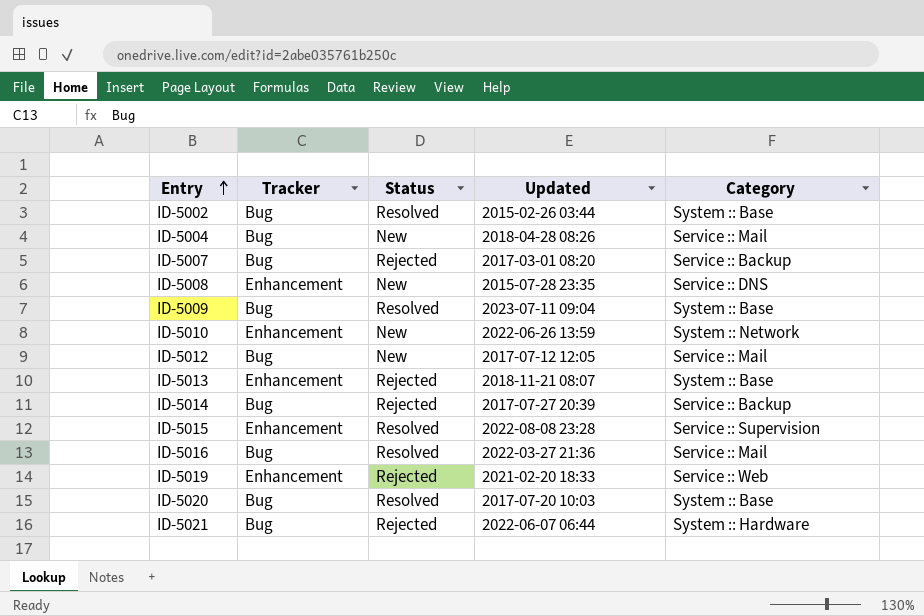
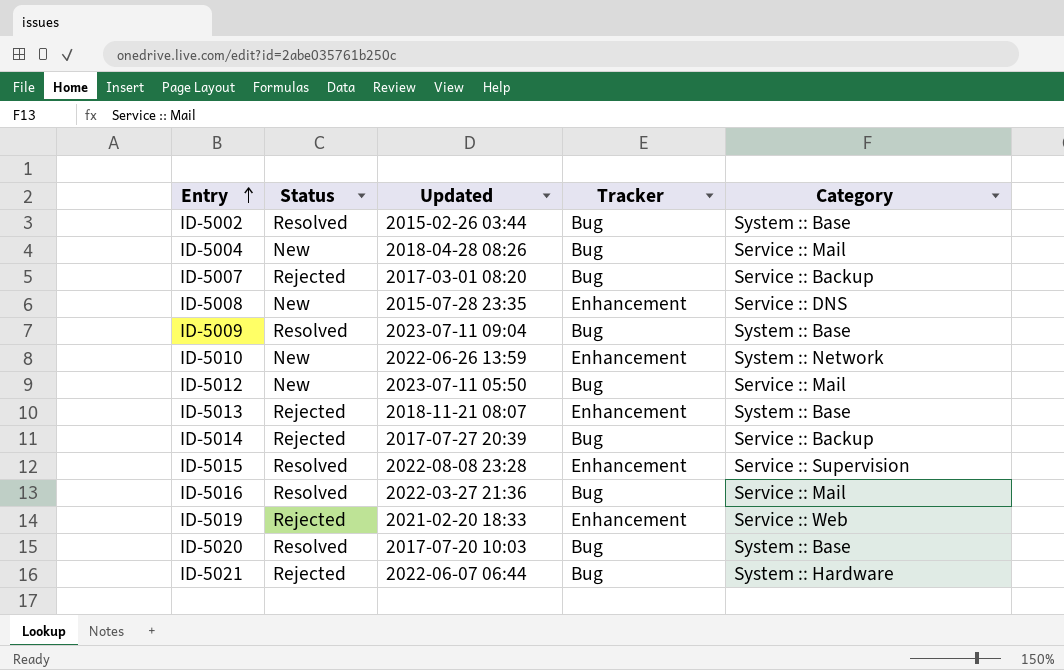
column Tracker | position: 2 -> 4
ID-5012 | Updated: 2017-07-12 12:05 -> 2023-07-11 05:50

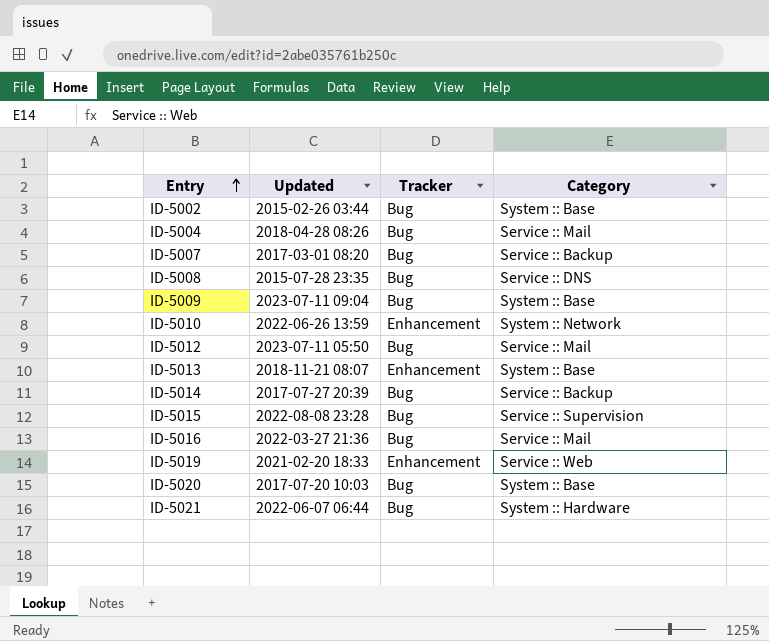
column Status | position: 2 -> none
ID-5008 | Tracker: Enhancement -> Bug
ID-5015 | Tracker: Enhancement -> Bug

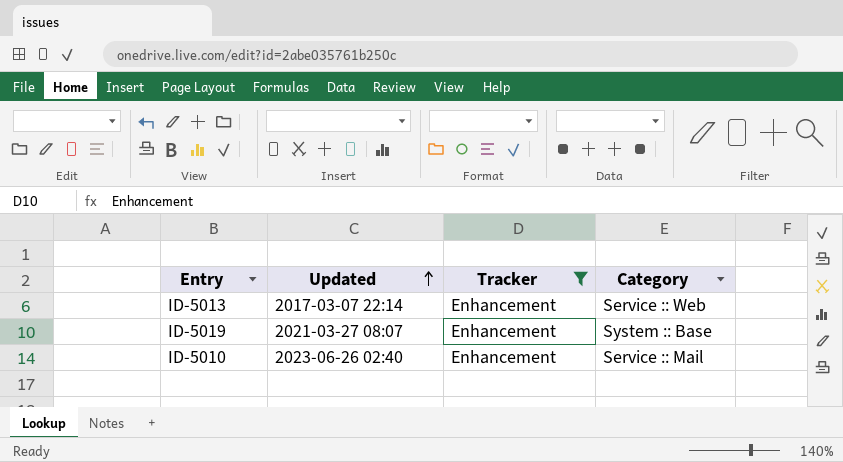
filter: none -> Tracker = Enhancement
row order: Entry ascending -> Updated ascending
ID-5013 | Updated: 2018-11-21 08:07 -> 2017-03-07 22:14
ID-5013 | Category: System :: Base -> Service :: Web
ID-5019 | Updated: 2021-02-20 18:33 -> 2021-03-27 08:07
ID-5019 | Category: Service :: Web -> System :: Base
ID-5010 | Updated: 2022-06-26 13:59 -> 2023-06-26 02:40
ID-5010 | Category: System :: Network -> Service :: Mail

